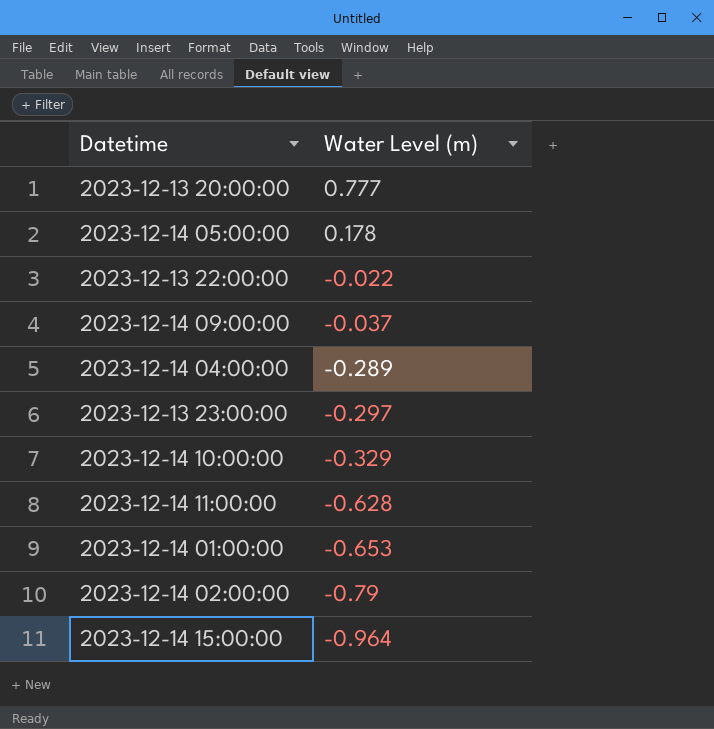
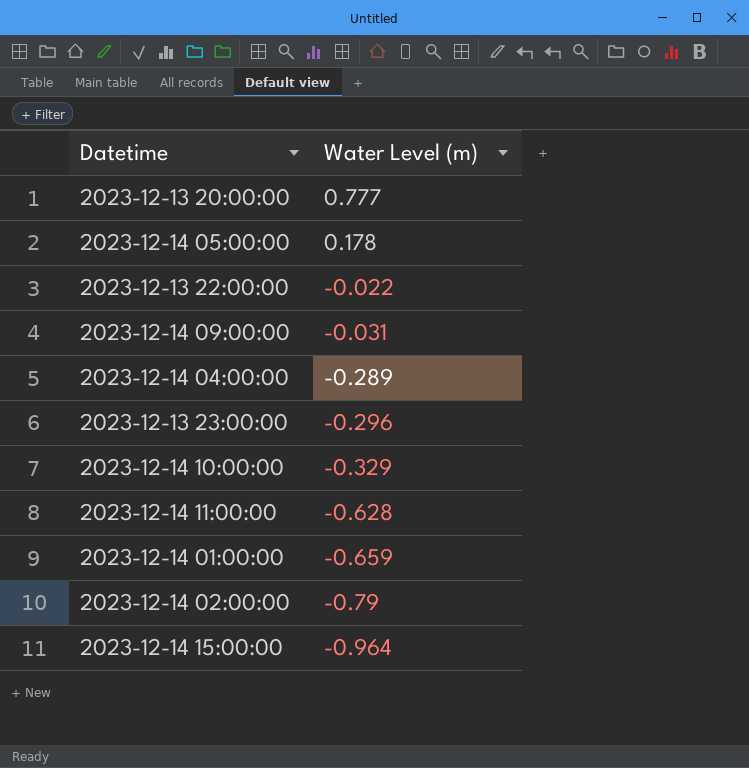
2023-12-14 09:00:00 | Water Level (m): -0.037 -> -0.031
2023-12-13 23:00:00 | Water Level (m): -0.297 -> -0.296
2023-12-14 01:00:00 | Water Level (m): -0.653 -> -0.659

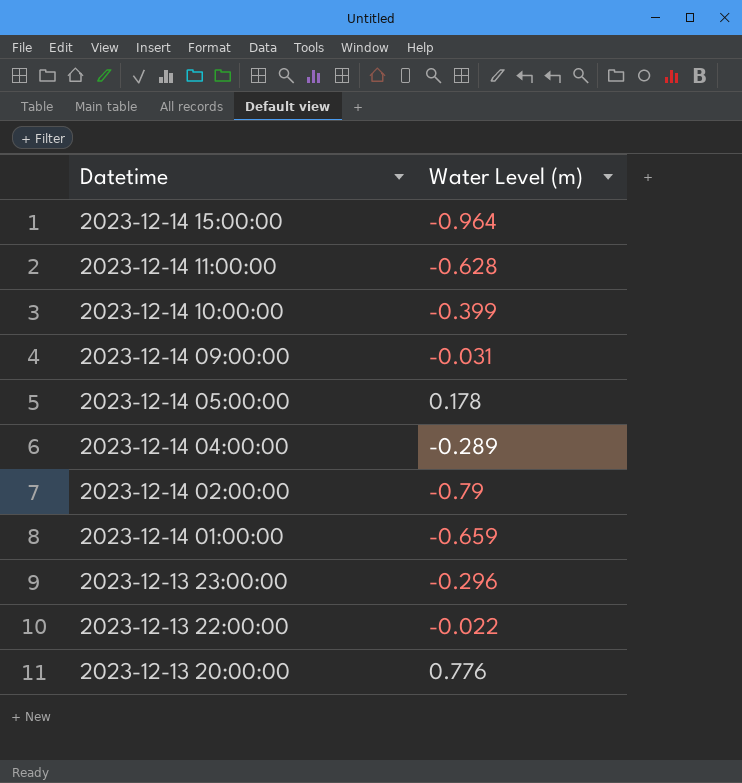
row order: Water Level (m) descending -> Datetime descending
2023-12-14 10:00:00 | Water Level (m): -0.329 -> -0.399
2023-12-13 20:00:00 | Water Level (m): 0.777 -> 0.776

